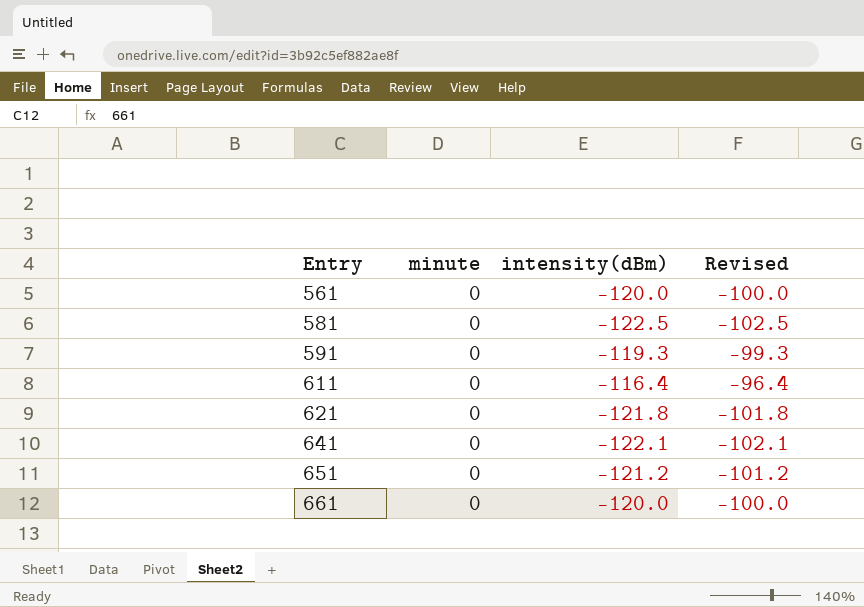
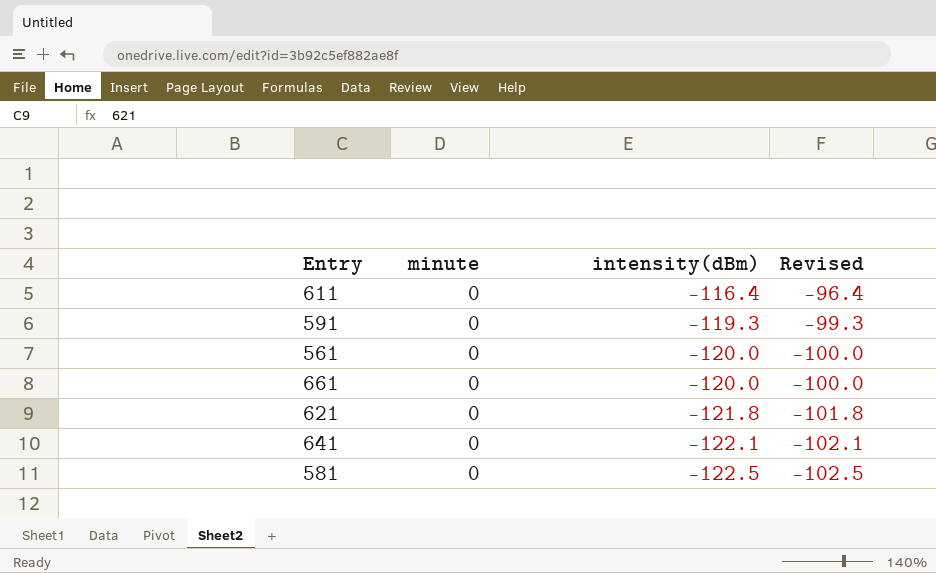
row order: Entry ascending -> intensity(dBm) descending
row 651: 0 | -121.2 | -101.2 -> none

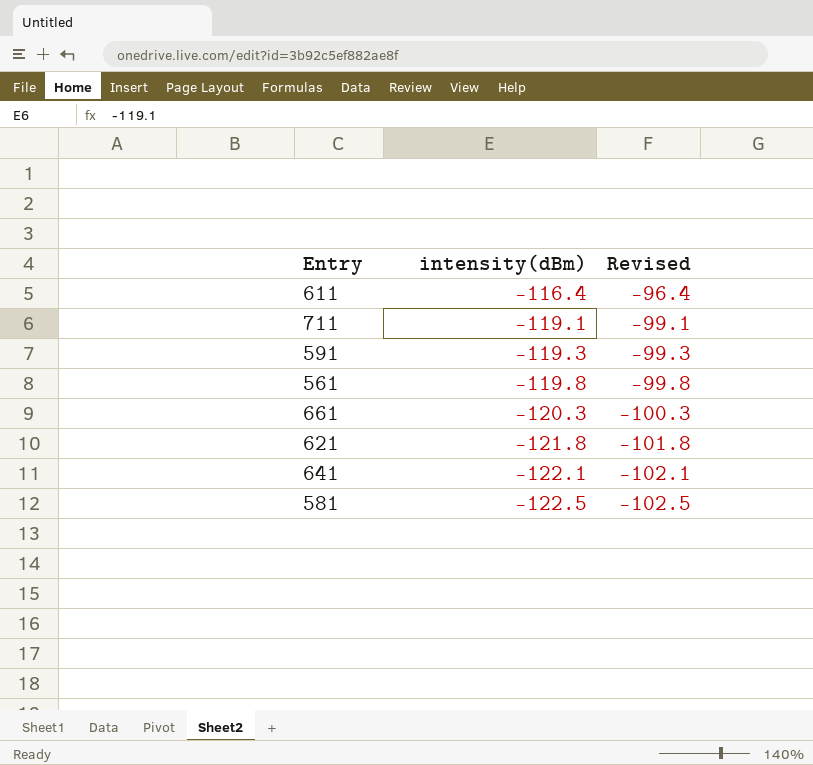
column minute | position: 2 -> none
row 711: none -> -119.1 | -99.1
561 | intensity(dBm): -120.0 -> -119.8
561 | Revised: -100.0 -> -99.8
661 | intensity(dBm): -120.0 -> -120.3
661 | Revised: -100.0 -> -100.3

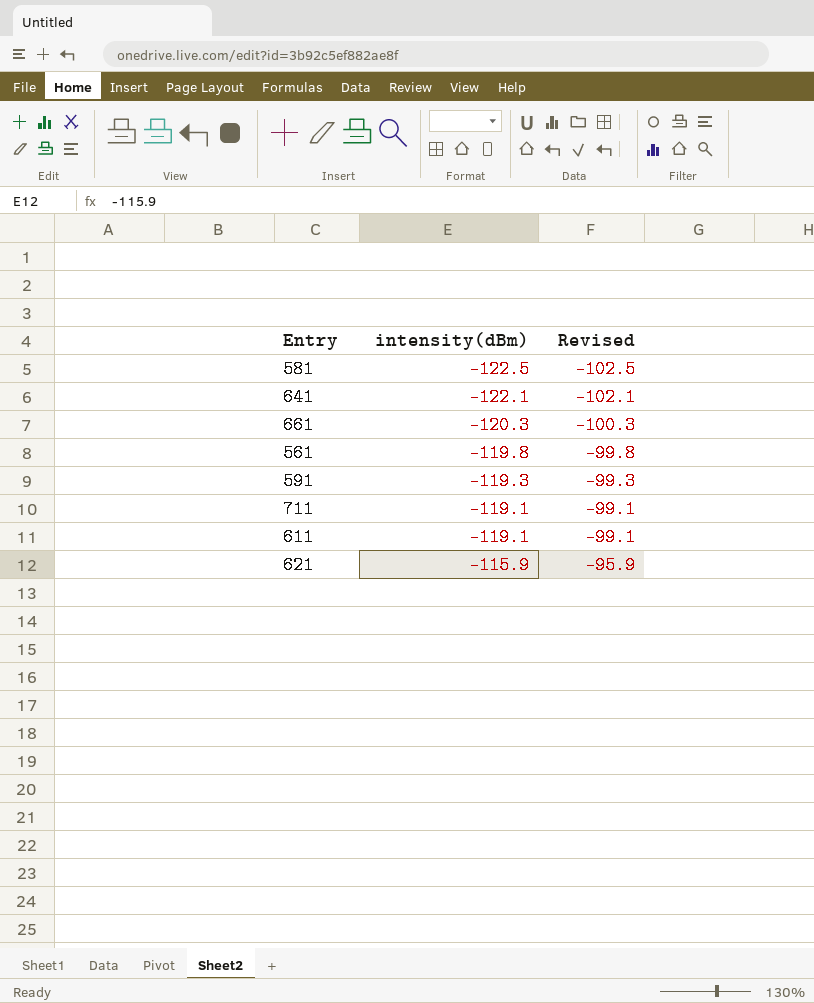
row order: intensity(dBm) descending -> intensity(dBm) ascending
611 | intensity(dBm): -116.4 -> -119.1
611 | Revised: -96.4 -> -99.1
621 | intensity(dBm): -121.8 -> -115.9
621 | Revised: -101.8 -> -95.9

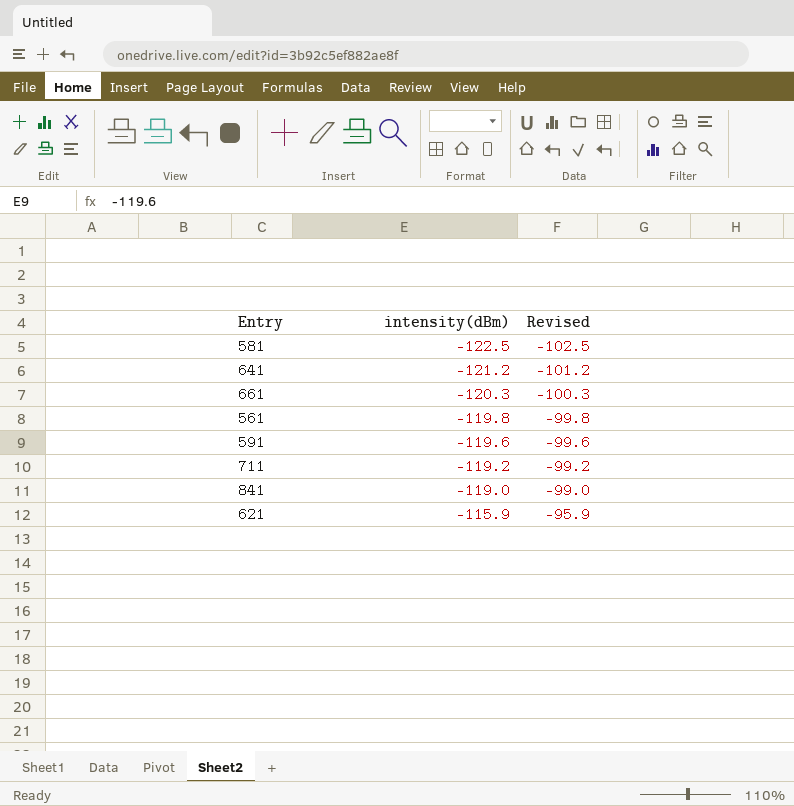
row 611: -119.1 | -99.1 -> none
641 | intensity(dBm): -122.1 -> -121.2
641 | Revised: -102.1 -> -101.2
591 | intensity(dBm): -119.3 -> -119.6
591 | Revised: -99.3 -> -99.6
711 | intensity(dBm): -119.1 -> -119.2
711 | Revised: -99.1 -> -99.2
row 841: none -> -119.0 | -99.0

